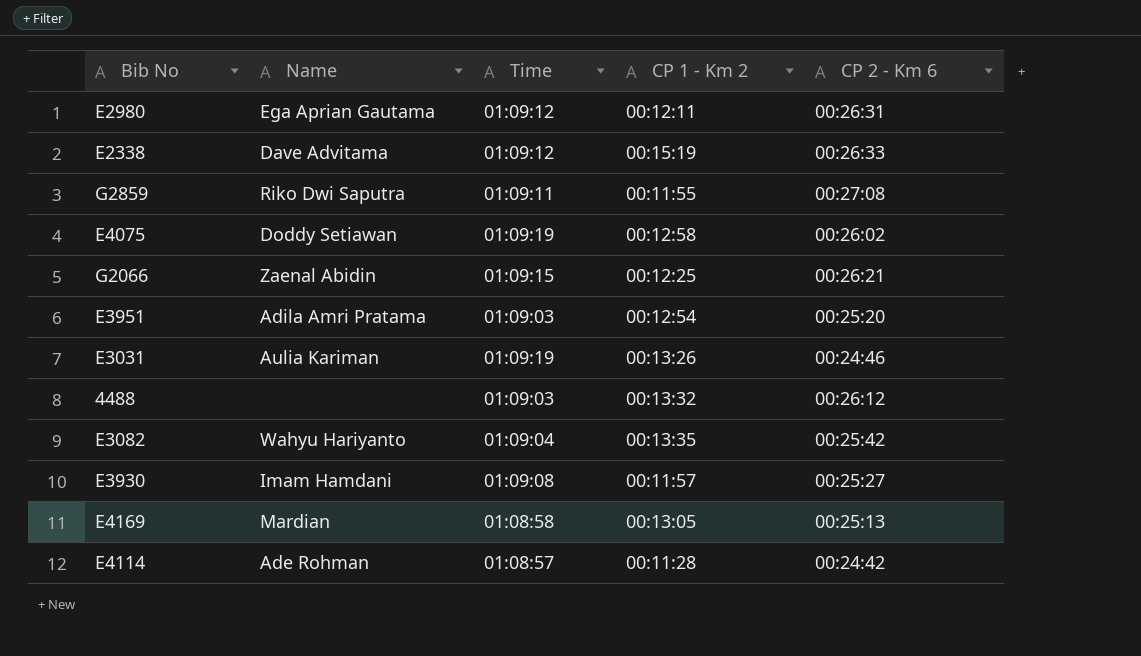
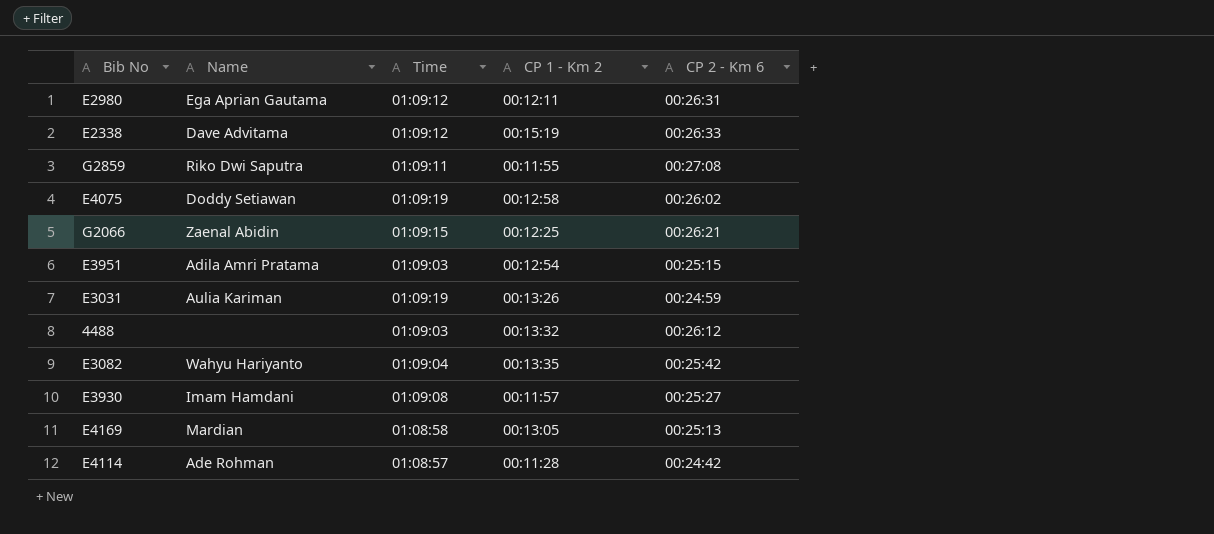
E3951 | CP 2 - Km 6: 00:25:20 -> 00:25:15
E3031 | CP 2 - Km 6: 00:24:46 -> 00:24:59

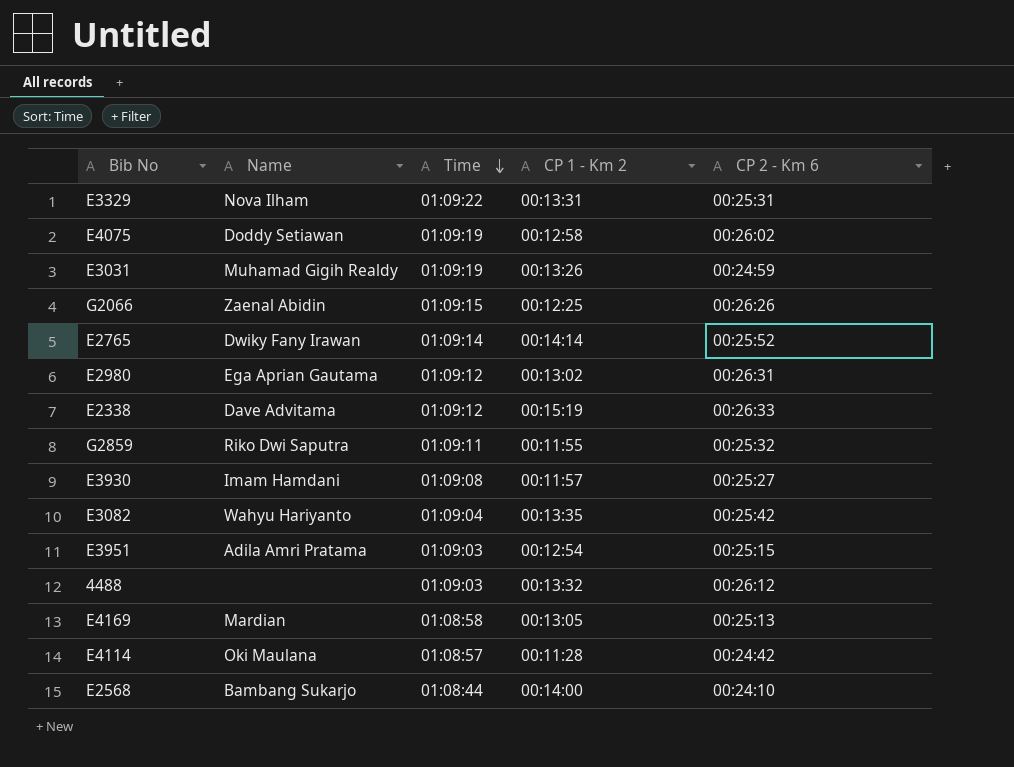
row order: none -> Time descending
row E3329: none -> Nova Ilham | 01:09:22 | 00:13:31 | 00:25:31
E3031 | Name: Aulia Kariman -> Muhamad Gigih Realdy
G2066 | CP 2 - Km 6: 00:26:21 -> 00:26:26
row E2765: none -> Dwiky Fany Irawan | 01:09:14 | 00:14:14 | 00:25:52
E2980 | CP 1 - Km 2: 00:12:11 -> 00:13:02
G2859 | CP 2 - Km 6: 00:27:08 -> 00:25:32
E4114 | Name: Ade Rohman -> Oki Maulana
row E2568: none -> Bambang Sukarjo | 01:08:44 | 00:14:00 | 00:24:10

